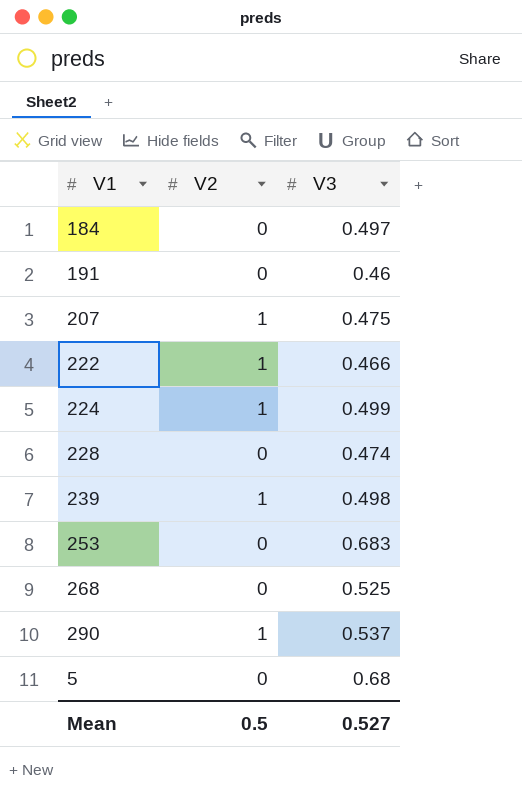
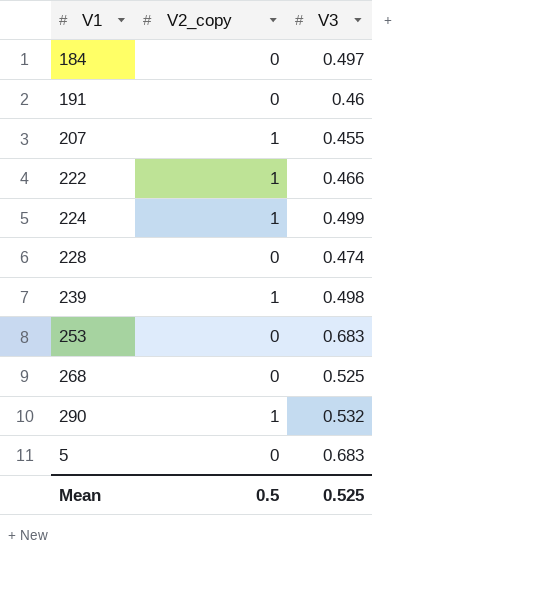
column name: V2 -> V2_copy
207 | V3: 0.475 -> 0.455
290 | V3: 0.537 -> 0.532
5 | V3: 0.68 -> 0.683
Mean | V3: 0.527 -> 0.525

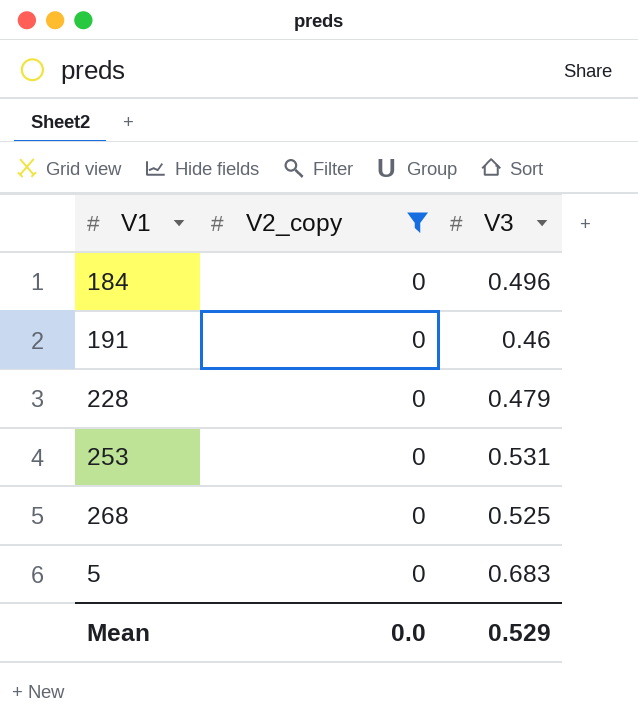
filter: none -> V2_copy = 0
184 | V3: 0.497 -> 0.496
228 | V3: 0.474 -> 0.479
253 | V3: 0.683 -> 0.531
Mean | V2_copy: 0.5 -> 0.0
Mean | V3: 0.525 -> 0.529

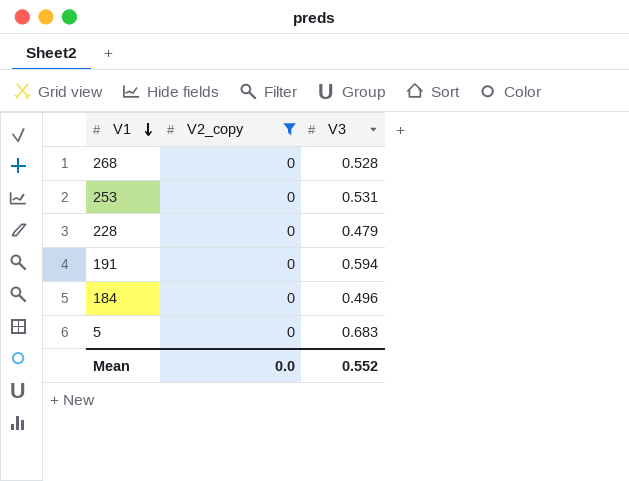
row order: none -> V1 descending
268 | V3: 0.525 -> 0.528
191 | V3: 0.46 -> 0.594
Mean | V3: 0.529 -> 0.552

